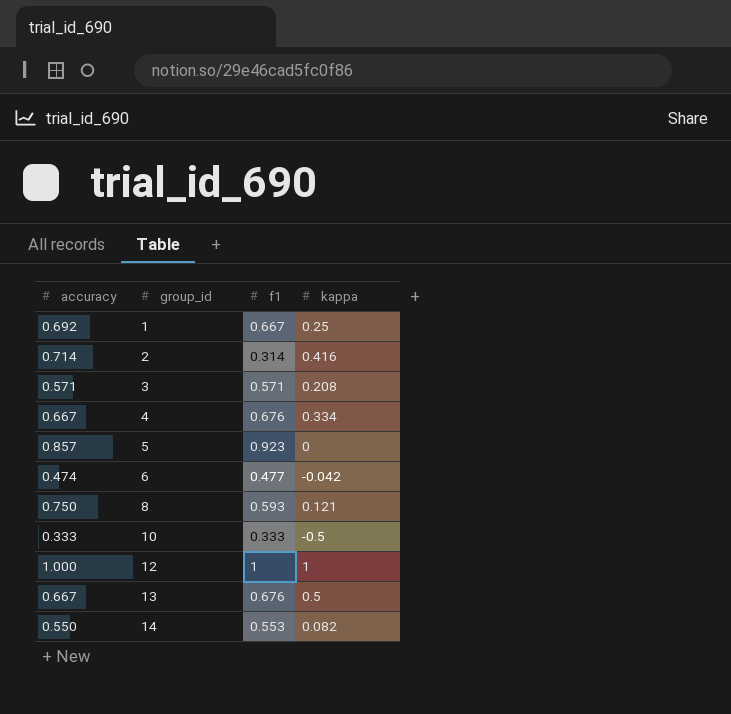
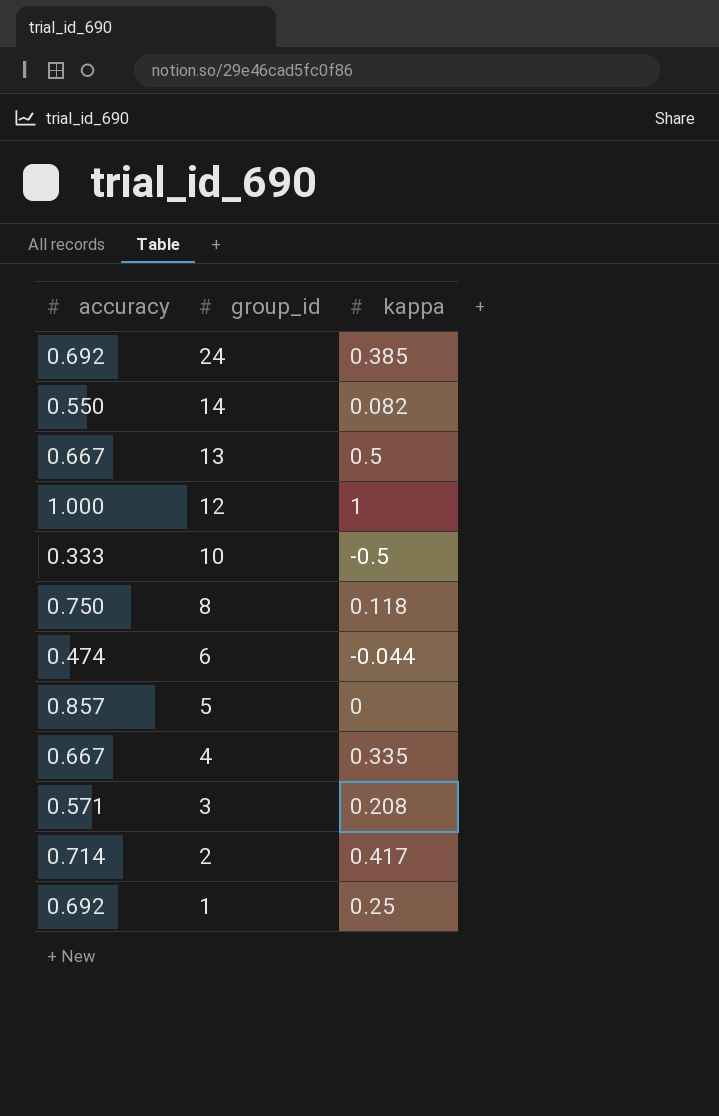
row order: group_id ascending -> group_id descending
column f1 | position: 3 -> none
row 24: none -> 0.692 | 0.385
8 | kappa: 0.121 -> 0.118
6 | kappa: -0.042 -> -0.044
4 | kappa: 0.334 -> 0.335
2 | kappa: 0.416 -> 0.417

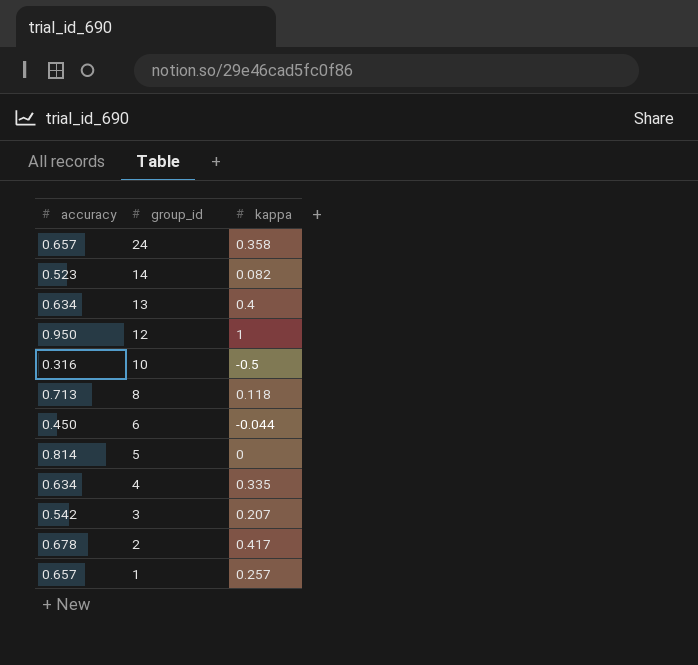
24 | accuracy: 0.692 -> 0.657
24 | kappa: 0.385 -> 0.358
14 | accuracy: 0.550 -> 0.523
13 | accuracy: 0.667 -> 0.634
13 | kappa: 0.5 -> 0.4
12 | accuracy: 1.000 -> 0.950
10 | accuracy: 0.333 -> 0.316
8 | accuracy: 0.750 -> 0.713
6 | accuracy: 0.474 -> 0.450
5 | accuracy: 0.857 -> 0.814
4 | accuracy: 0.667 -> 0.634
3 | accuracy: 0.571 -> 0.542
3 | kappa: 0.208 -> 0.207
2 | accuracy: 0.714 -> 0.678
1 | accuracy: 0.692 -> 0.657
1 | kappa: 0.25 -> 0.257

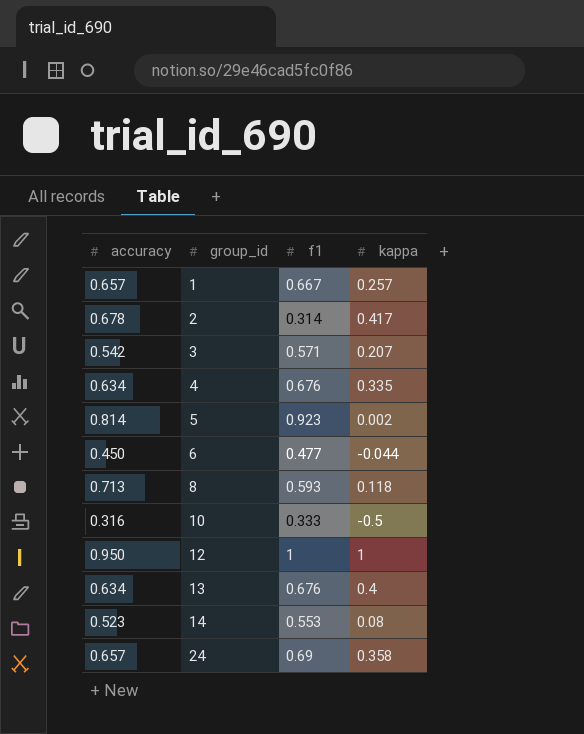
row order: group_id descending -> group_id ascending
column f1 | position: none -> 3
5 | kappa: 0 -> 0.002
14 | kappa: 0.082 -> 0.08

